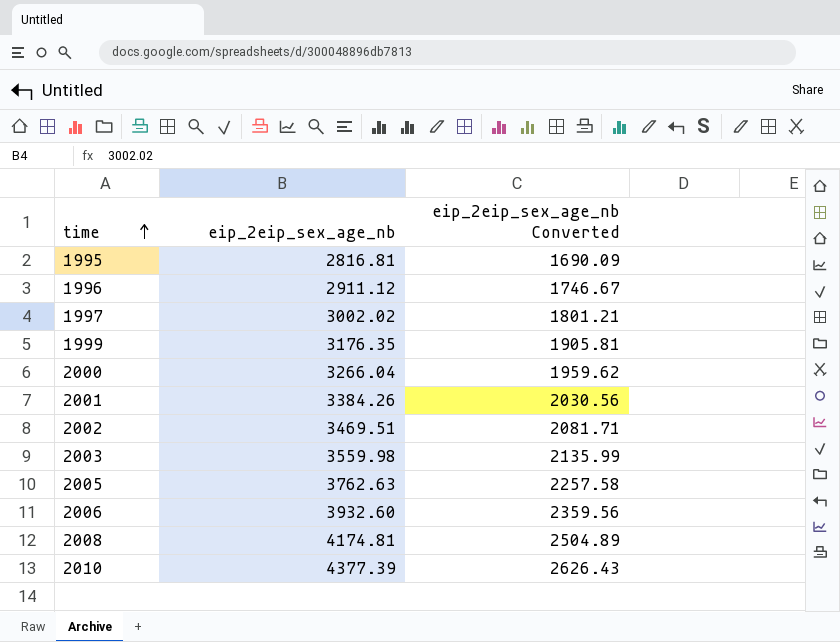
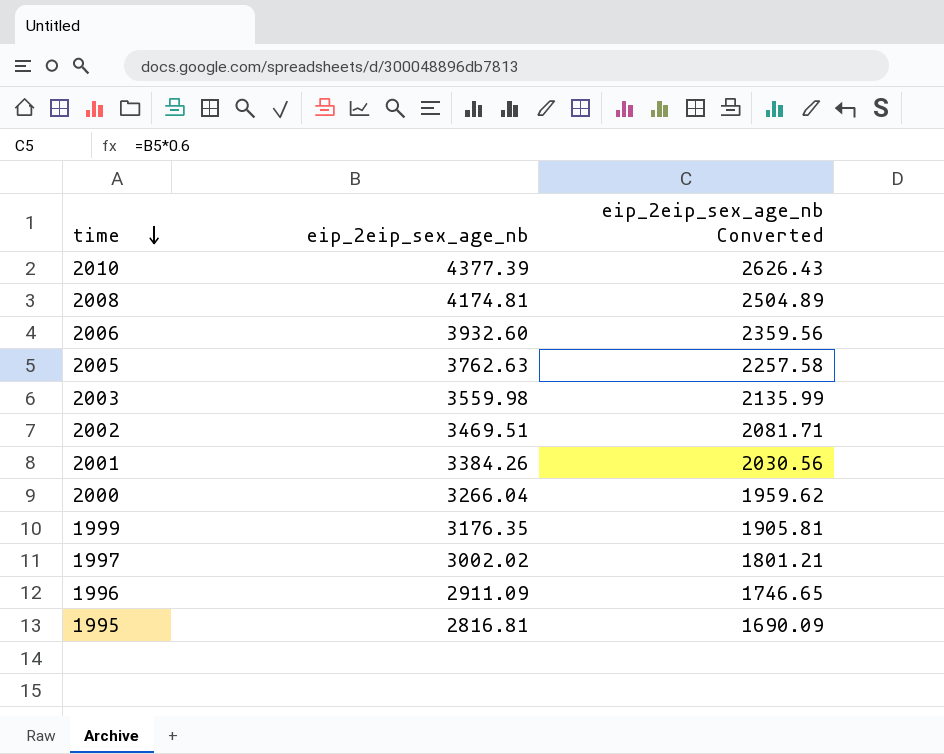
row order: time ascending -> time descending
1996 | eip_2eip_sex_age_nb: 2911.12 -> 2911.09
1996 | eip_2eip_sex_age_nb Converted: 1746.67 -> 1746.65

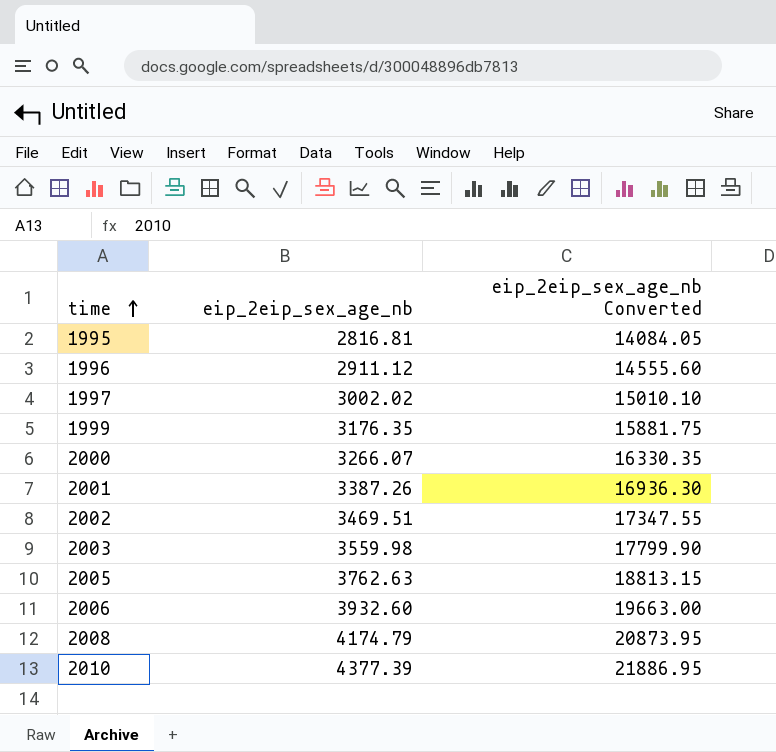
row order: time descending -> time ascending
column eip_2eip_sex_age_nb Converted | formula: [eip_2eip_sex_age_nb] * 0.6 -> [eip_2eip_sex_age_nb] * 5
1996 | eip_2eip_sex_age_nb: 2911.09 -> 2911.12
2000 | eip_2eip_sex_age_nb: 3266.04 -> 3266.07
2001 | eip_2eip_sex_age_nb: 3384.26 -> 3387.26
2008 | eip_2eip_sex_age_nb: 4174.81 -> 4174.79

